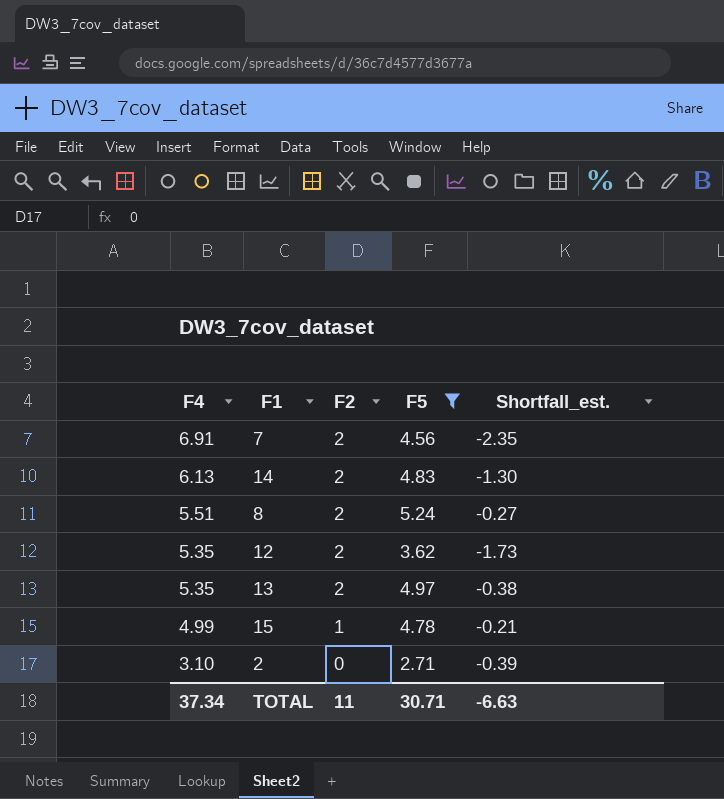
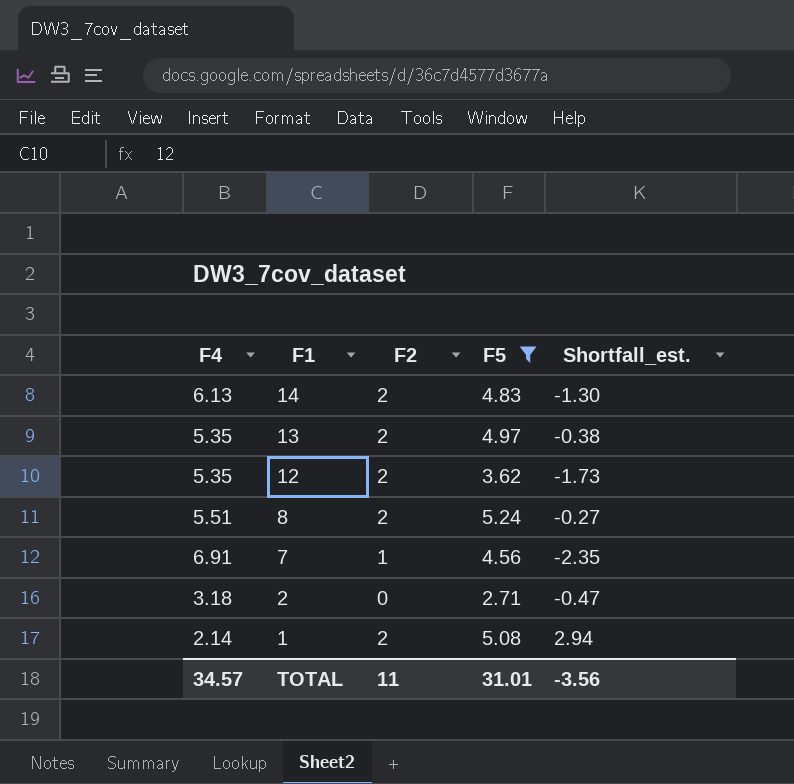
row order: F4 descending -> F1 descending
row 15: 4.99 | 1 | 4.78 | -0.21 -> none
7 | F2: 2 -> 1
2 | F4: 3.10 -> 3.18
2 | Shortfall_est.: -0.39 -> -0.47
row 1: none -> 2.14 | 2 | 5.08 | 2.94
TOTAL | F4: 37.34 -> 34.57
TOTAL | F5: 30.71 -> 31.01
TOTAL | Shortfall_est.: -6.63 -> -3.56

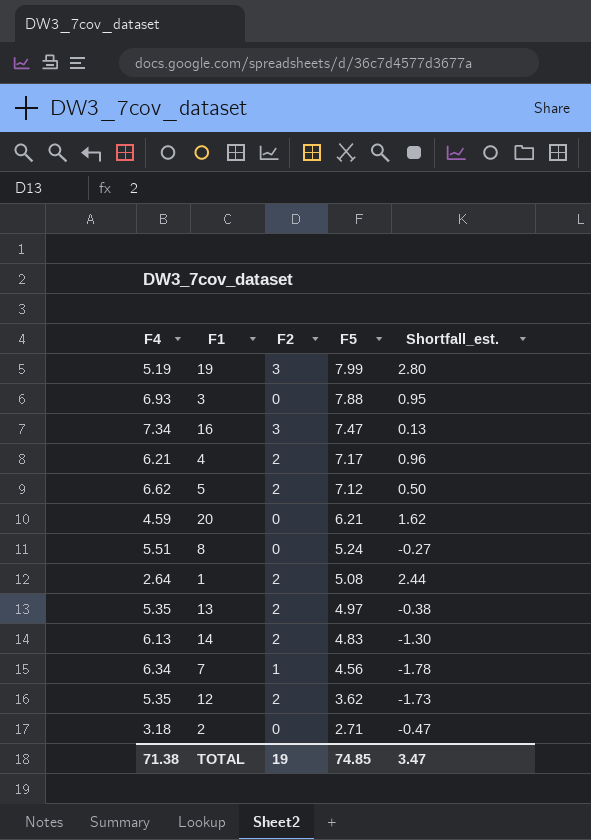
filter: F5 <= 5.24 -> none
row order: F1 descending -> F5 descending
8 | F2: 2 -> 0
1 | F4: 2.14 -> 2.64
1 | Shortfall_est.: 2.94 -> 2.44
7 | F4: 6.91 -> 6.34
7 | Shortfall_est.: -2.35 -> -1.78
TOTAL | F4: 34.57 -> 71.38
TOTAL | F2: 11 -> 19
TOTAL | F5: 31.01 -> 74.85
TOTAL | Shortfall_est.: -3.56 -> 3.47

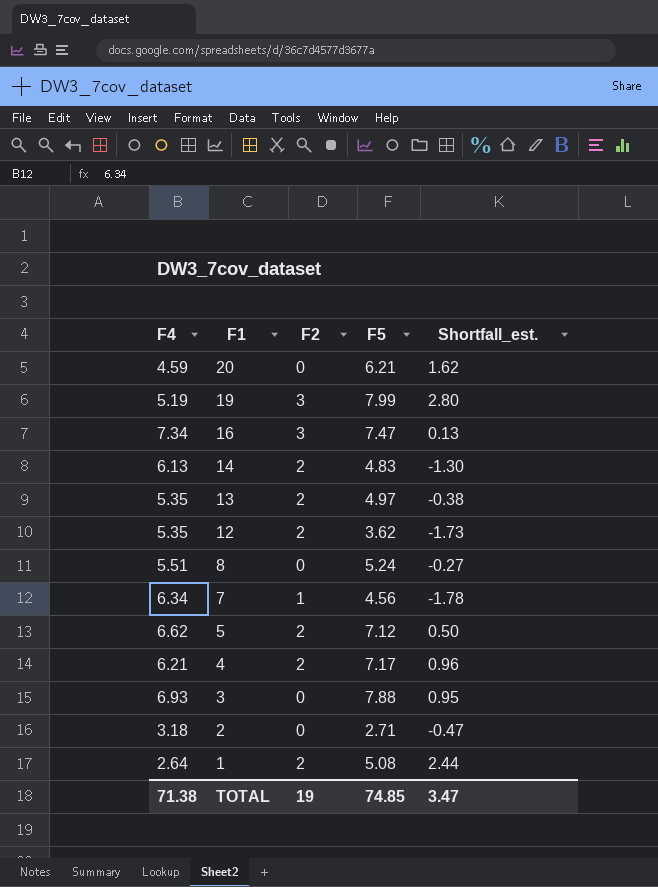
row order: F5 descending -> F1 descending

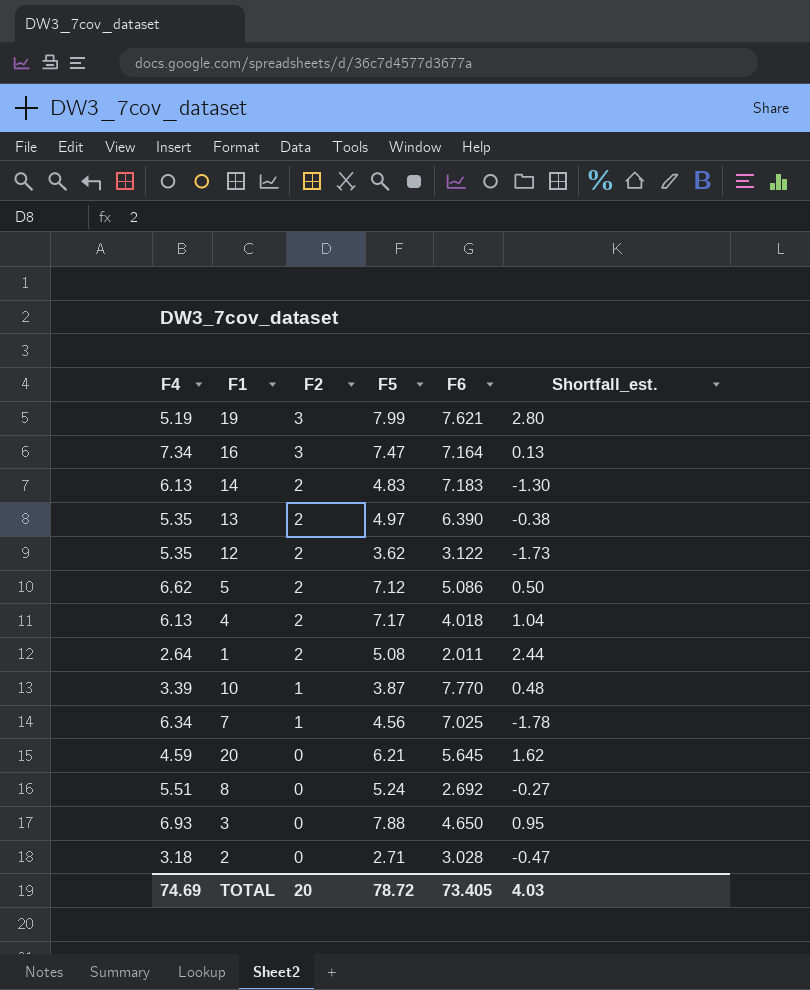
row order: F1 descending -> F2 descending
column F6 | position: none -> 5
4 | F4: 6.21 -> 6.13
4 | Shortfall_est.: 0.96 -> 1.04
row 10: none -> 3.39 | 1 | 3.87 | 7.770 | 0.48
TOTAL | F4: 71.38 -> 74.69
TOTAL | F2: 19 -> 20
TOTAL | F5: 74.85 -> 78.72
TOTAL | Shortfall_est.: 3.47 -> 4.03

